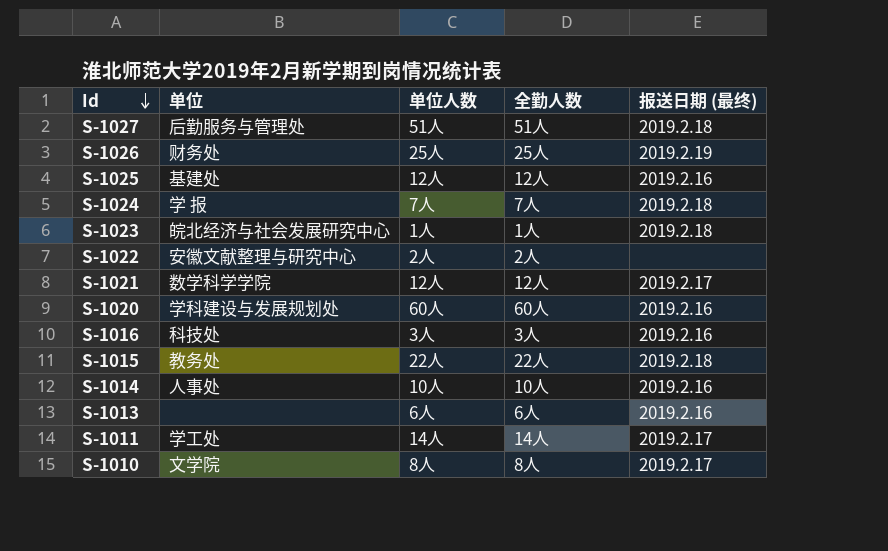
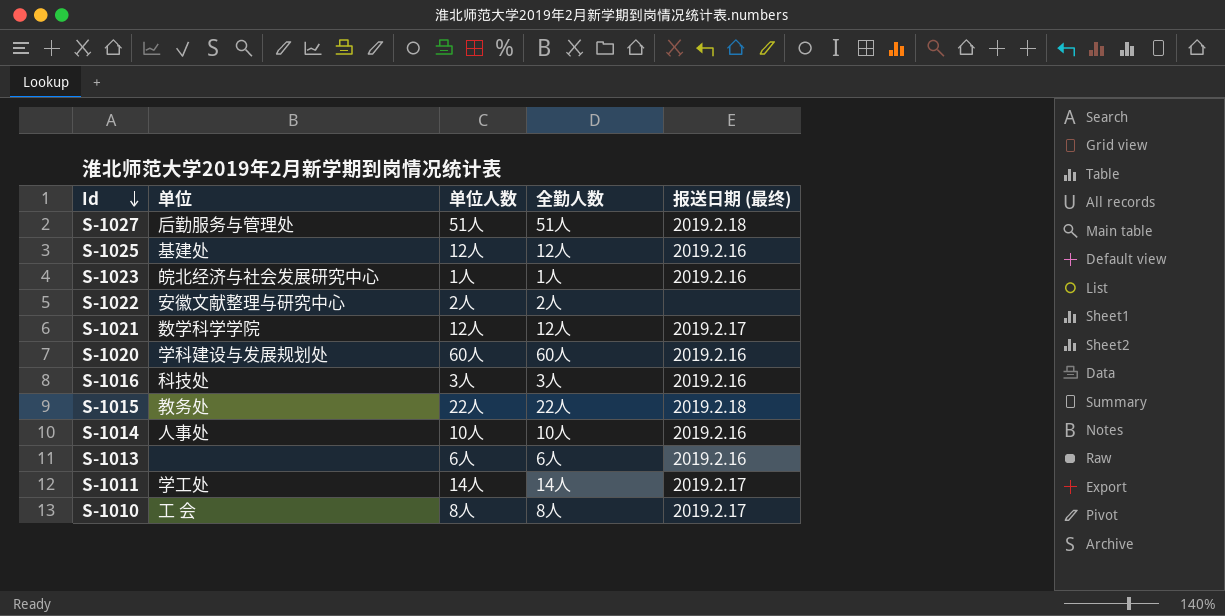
row S-1026: 财务处 | 25人 | 25人 | 2019.2.19 -> none
row S-1024: 学 报 | 7人 | 7人 | 2019.2.18 -> none
S-1023 | 报送日期 (最终): 2019.2.18 -> 2019.2.16
S-1010 | 单位: 文学院 -> 工 会

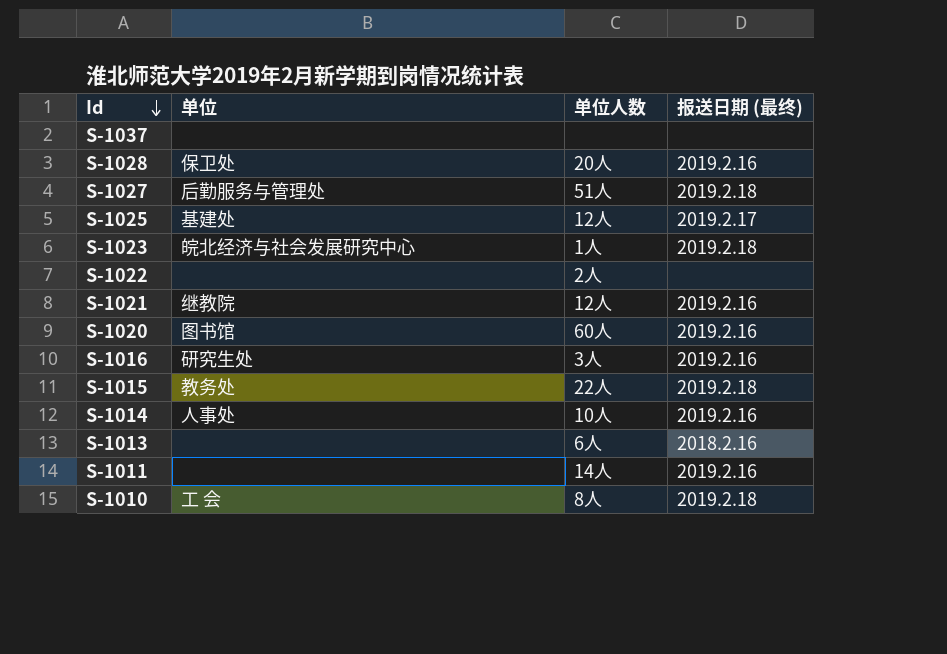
column 全勤人数 | position: 4 -> none
row S-1037: none -> none | none | none
row S-1028: none -> 保卫处 | 20人 | 2019.2.16
S-1025 | 报送日期 (最终): 2019.2.16 -> 2019.2.17
S-1023 | 报送日期 (最终): 2019.2.16 -> 2019.2.18
S-1022 | 单位: 安徽文献整理与研究中心 -> none
S-1021 | 单位: 数学科学学院 -> 继教院
S-1021 | 报送日期 (最终): 2019.2.17 -> 2019.2.16
S-1020 | 单位: 学科建设与发展规划处 -> 图书馆
S-1016 | 单位: 科技处 -> 研究生处
S-1013 | 报送日期 (最终): 2019.2.16 -> 2018.2.16
S-1011 | 单位: 学工处 -> none
S-1011 | 报送日期 (最终): 2019.2.17 -> 2019.2.16
S-1010 | 报送日期 (最终): 2019.2.17 -> 2019.2.18

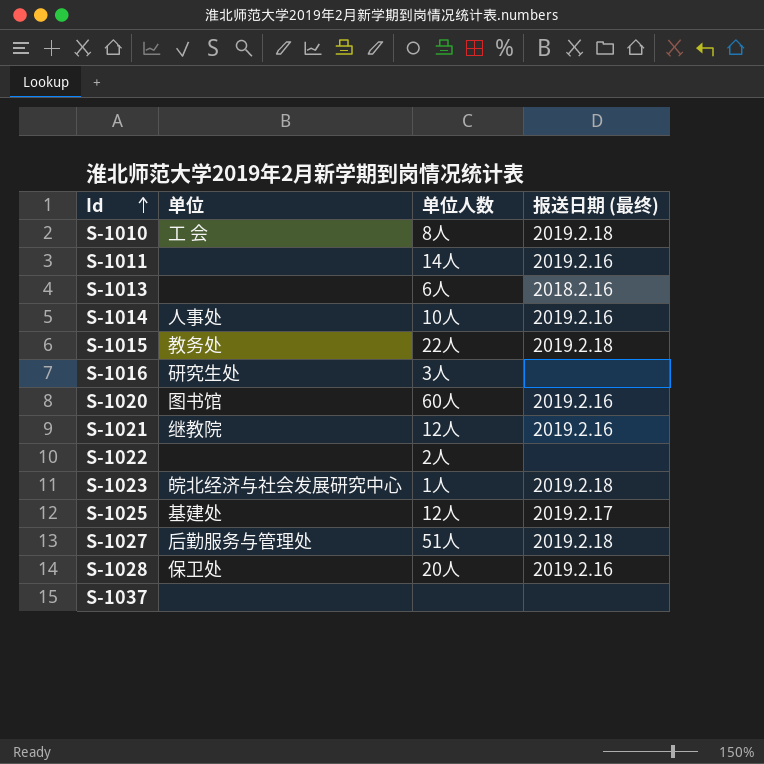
row order: Id descending -> Id ascending
S-1016 | 报送日期 (最终): 2019.2.16 -> none

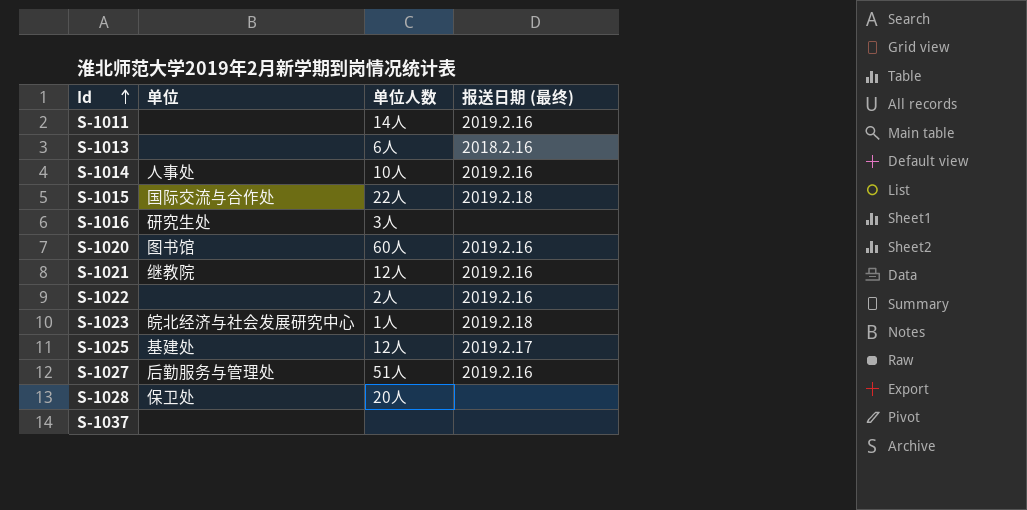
row S-1010: 工 会 | 8人 | 2019.2.18 -> none
S-1015 | 单位: 教务处 -> 国际交流与合作处
S-1022 | 报送日期 (最终): none -> 2019.2.16
S-1027 | 报送日期 (最终): 2019.2.18 -> 2019.2.16
S-1028 | 报送日期 (最终): 2019.2.16 -> none

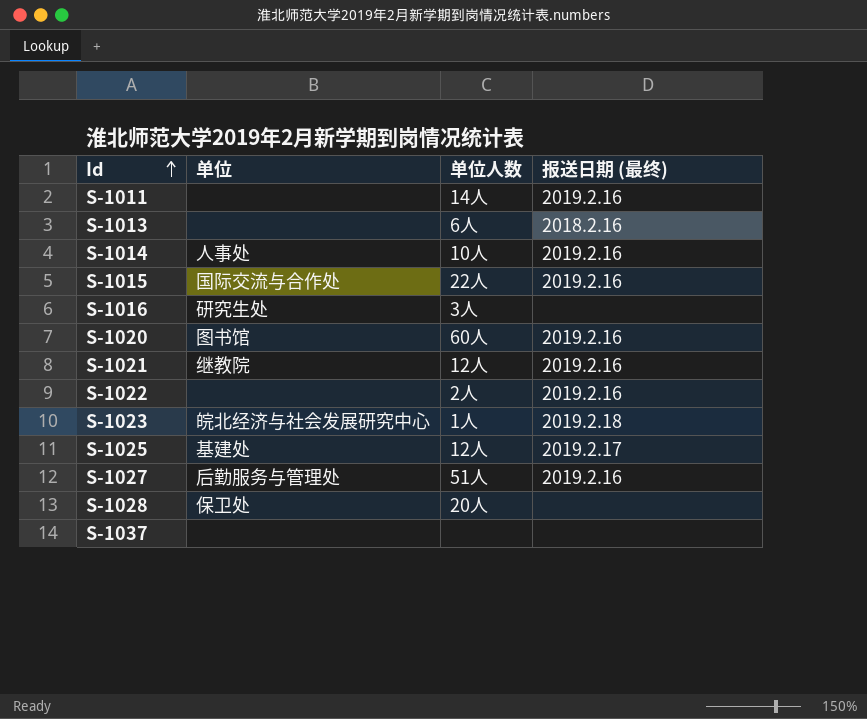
S-1015 | 报送日期 (最终): 2019.2.18 -> 2019.2.16

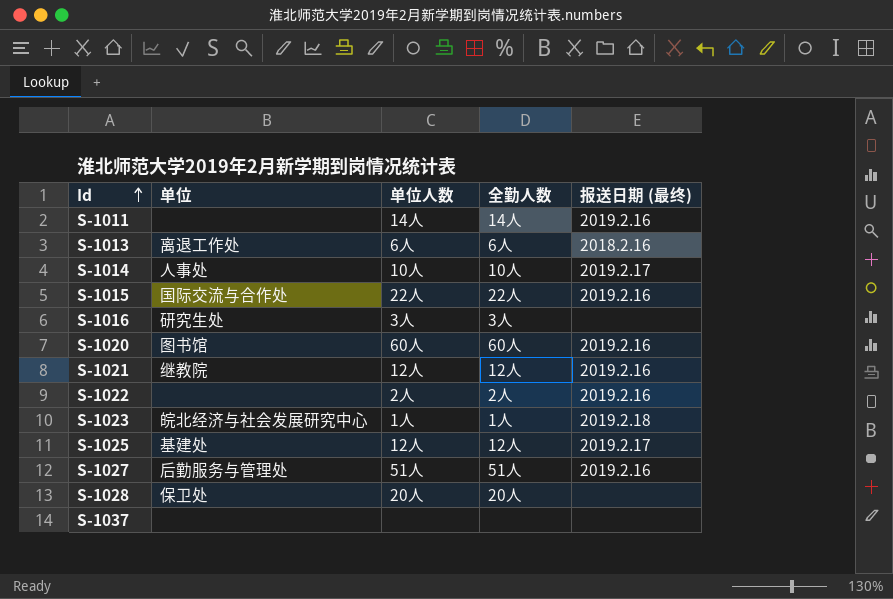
column 全勤人数 | position: none -> 4
S-1013 | 单位: none -> 离退工作处
S-1014 | 报送日期 (最终): 2019.2.16 -> 2019.2.17

